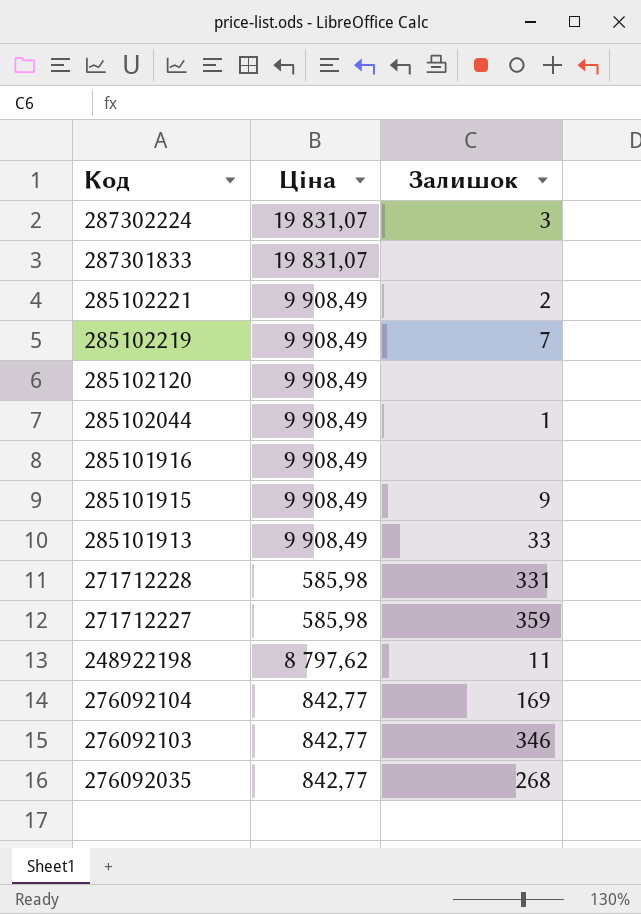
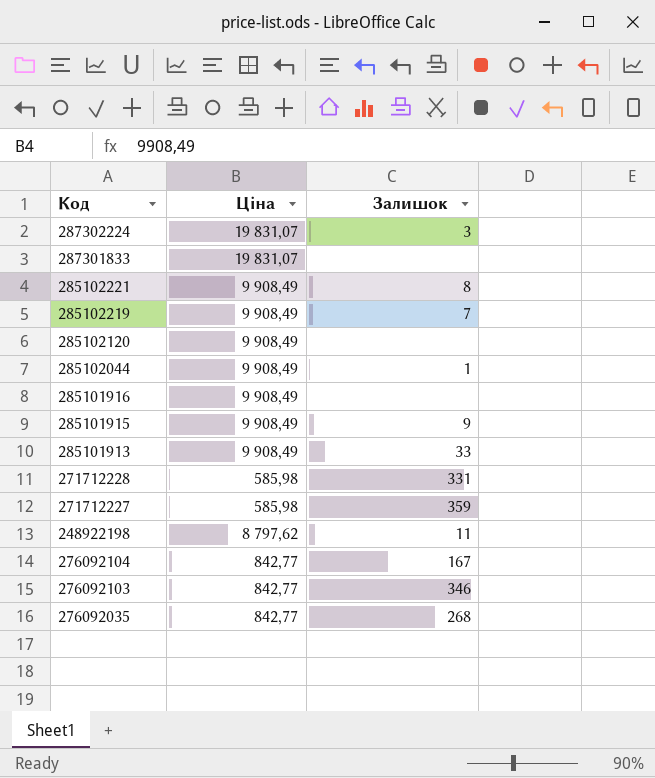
285102221 | Залишок: 2 -> 8
276092104 | Залишок: 169 -> 167

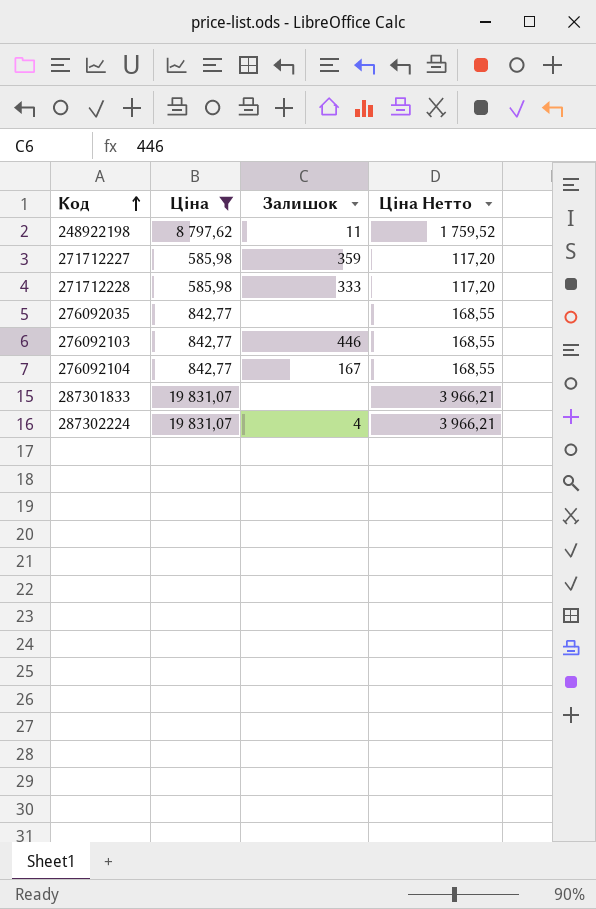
filter: none -> Ціна != 9 908,49
row order: none -> Код ascending
column Ціна Нетто | formula: none -> [Ціна] * 0,2
271712228 | Залишок: 331 -> 333
276092035 | Залишок: 268 -> none
276092103 | Залишок: 346 -> 446
287302224 | Залишок: 3 -> 4

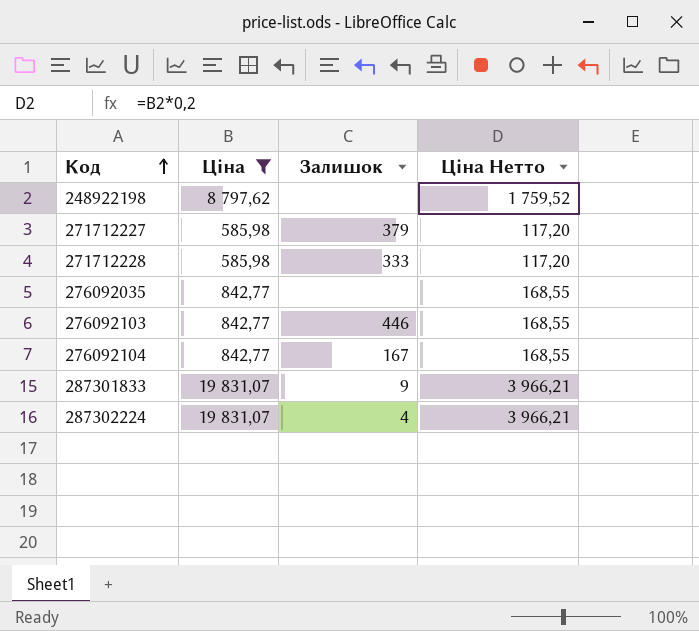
248922198 | Залишок: 11 -> none
271712227 | Залишок: 359 -> 379
287301833 | Залишок: none -> 9

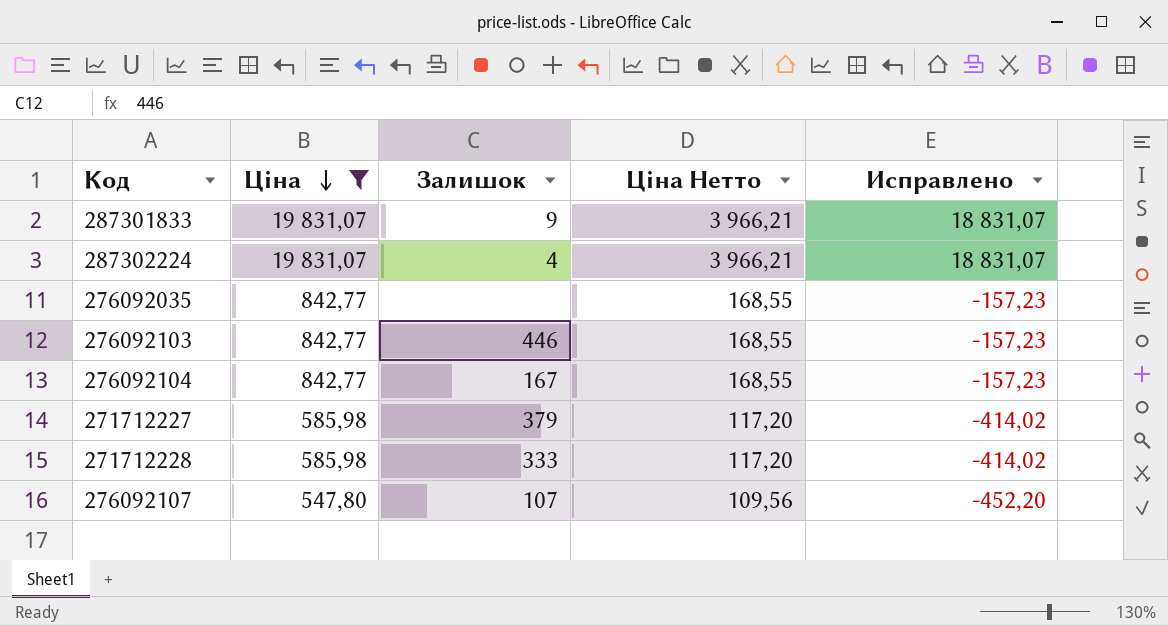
row order: Код ascending -> Ціна descending
column Исправлено | formula: none -> [Ціна] - 1000
row 248922198: 8 797,62 | none | 1 759,52 -> none
row 276092107: none -> 547,80 | 107 | 109,56 | -452,20

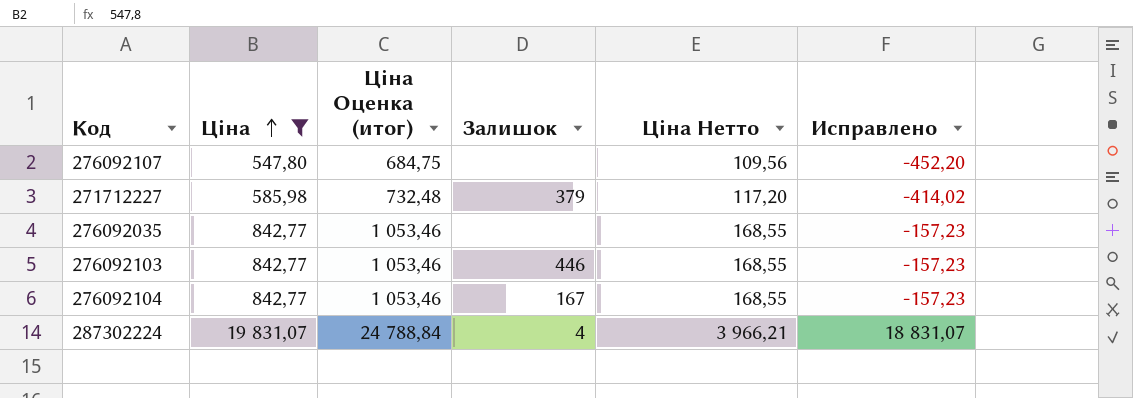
row order: Ціна descending -> Ціна ascending
column Ціна Оценка (итог) | formula: none -> [Ціна] * 1,25
row 287301833: 19 831,07 | 9 | 3 966,21 | 18 831,07 -> none
row 271712228: 585,98 | 333 | 117,20 | -414,02 -> none
276092107 | Залишок: 107 -> none

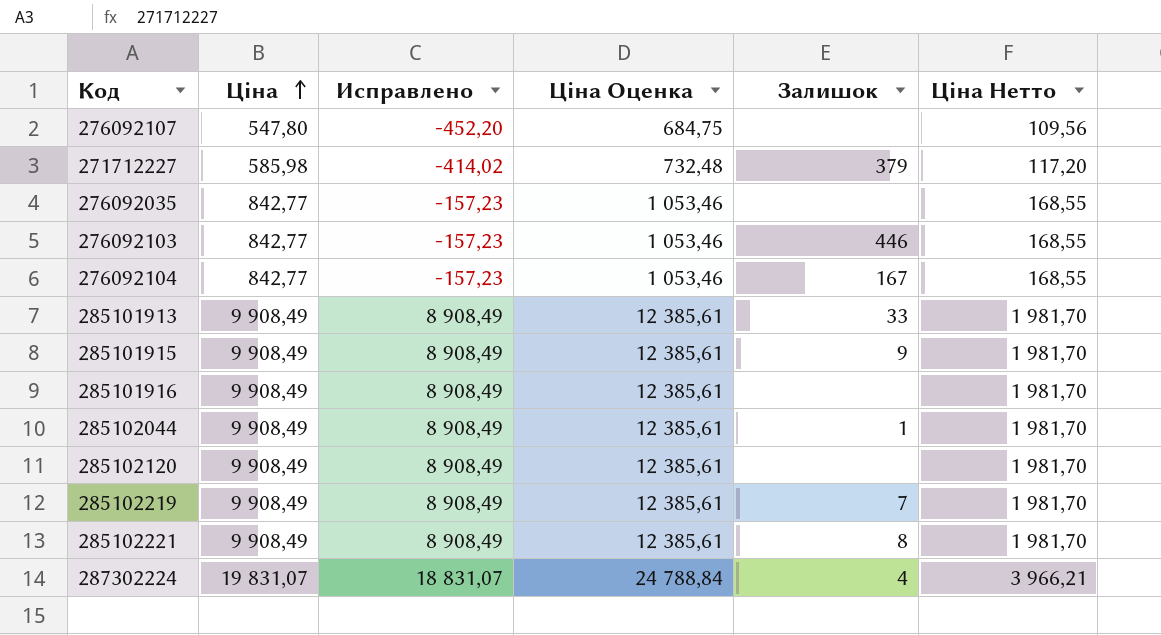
filter: Ціна != 9 908,49 -> none
column Исправлено | position: 6 -> 3
column name: Ціна Оценка (итог) -> Ціна Оценка

